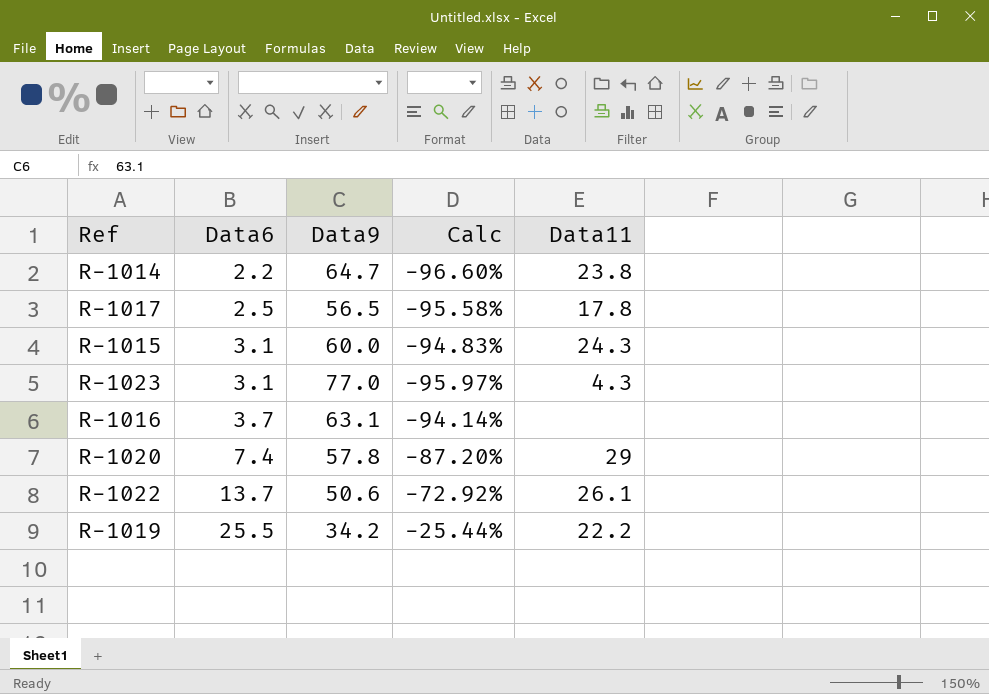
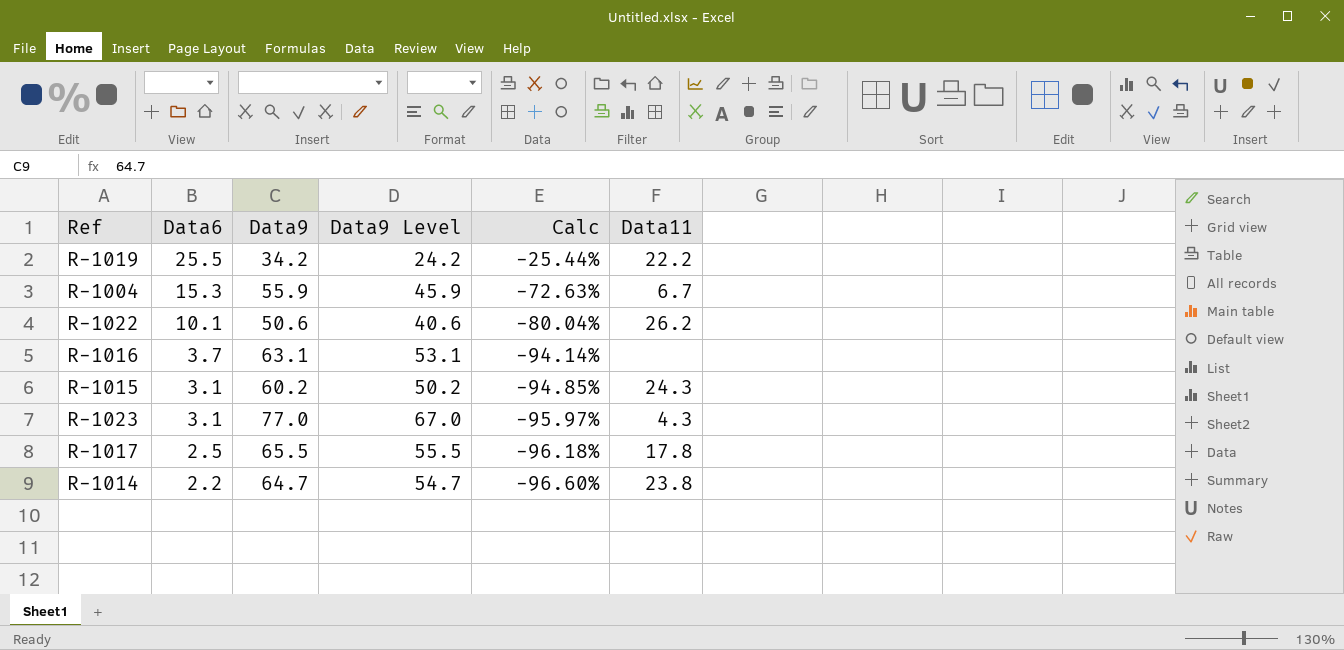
row order: Data6 ascending -> Data6 descending
column Data9 Level | formula: none -> [Data9] - 10
row R-1020: 7.4 | 57.8 | -87.20% | 29 -> none
row R-1004: none -> 15.3 | 55.9 | 45.9 | -72.63% | 6.7
R-1022 | Data6: 13.7 -> 10.1
R-1022 | Calc: -72.92% -> -80.04%
R-1022 | Data11: 26.1 -> 26.2
R-1015 | Data9: 60.0 -> 60.2
R-1015 | Calc: -94.83% -> -94.85%
R-1017 | Data9: 56.5 -> 65.5
R-1017 | Calc: -95.58% -> -96.18%

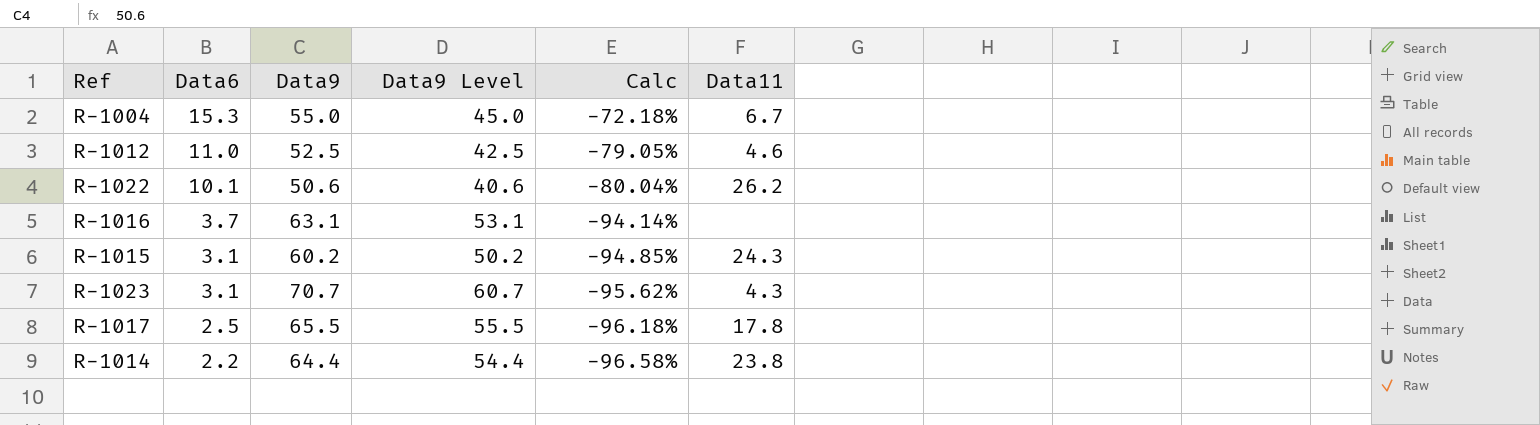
row R-1019: 25.5 | 34.2 | 24.2 | -25.44% | 22.2 -> none
R-1004 | Data9: 55.9 -> 55.0
R-1004 | Data9 Level: 45.9 -> 45.0
R-1004 | Calc: -72.63% -> -72.18%
row R-1012: none -> 11.0 | 52.5 | 42.5 | -79.05% | 4.6
R-1023 | Data9: 77.0 -> 70.7
R-1023 | Data9 Level: 67.0 -> 60.7
R-1023 | Calc: -95.97% -> -95.62%
R-1014 | Data9: 64.7 -> 64.4
R-1014 | Data9 Level: 54.7 -> 54.4
R-1014 | Calc: -96.60% -> -96.58%

